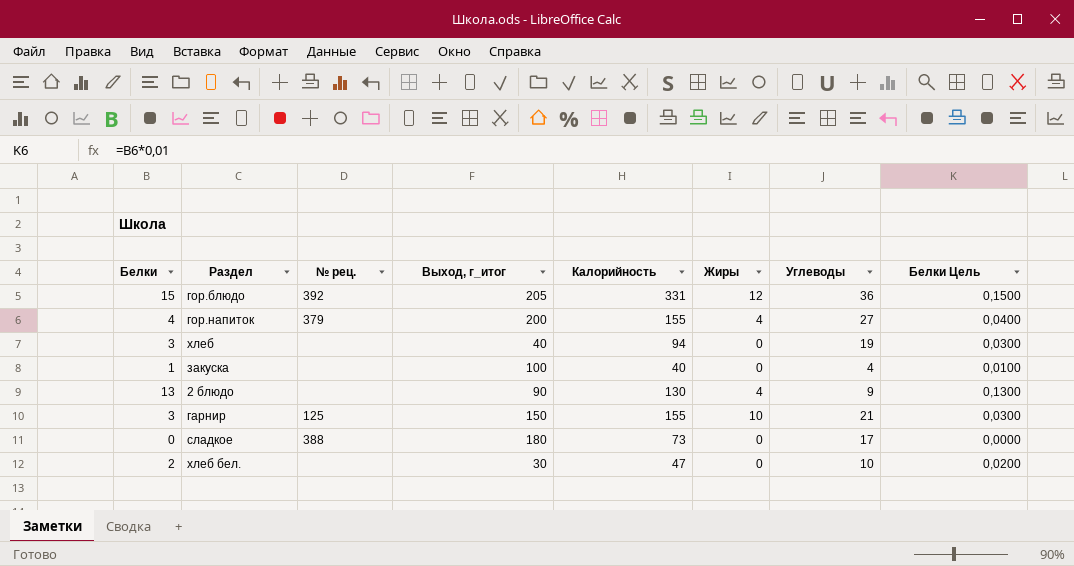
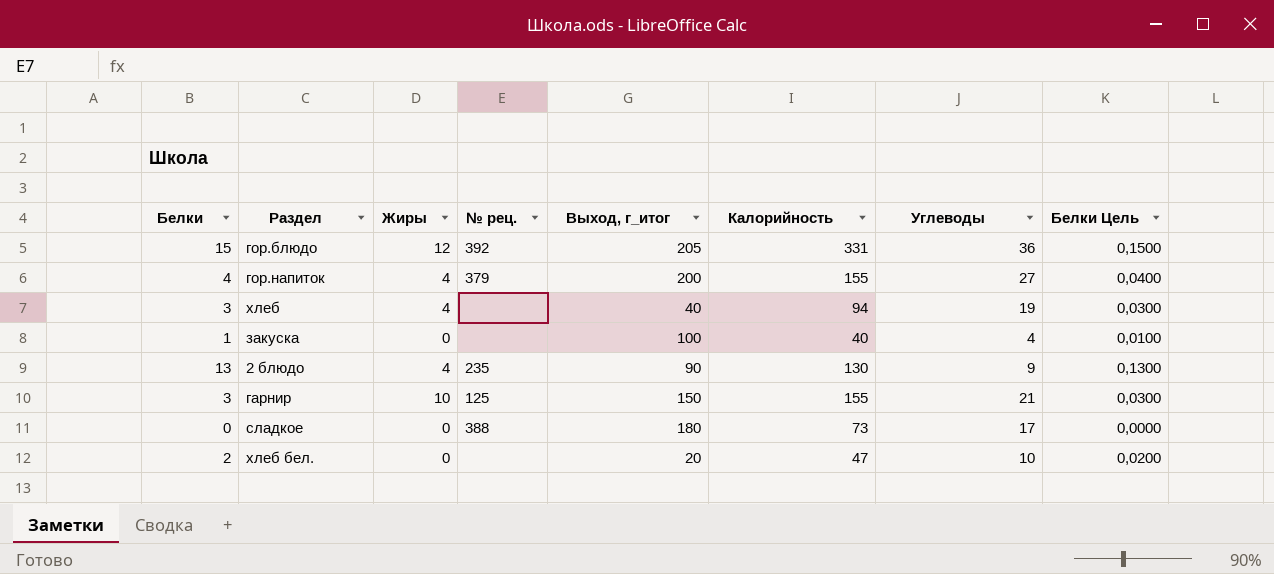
column Жиры | position: 6 -> 3
хлеб | Жиры: 0 -> 4
2 блюдо | № рец.: none -> 235
хлеб бел. | Выход, г_итог: 30 -> 20

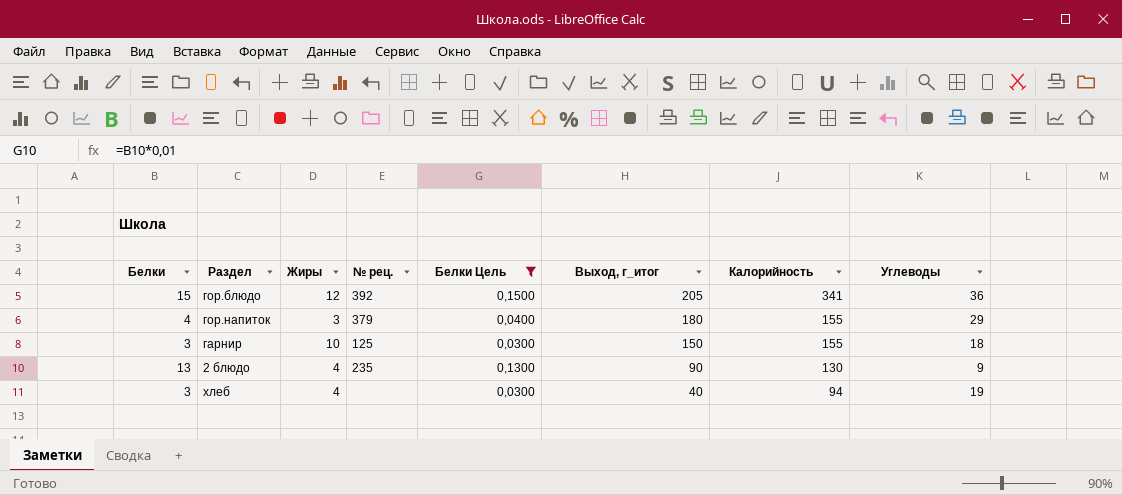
filter: none -> Белки Цель >= 0,0300
row order: none -> Выход, г_итог descending
column Белки Цель | position: 8 -> 5
гор.блюдо | Калорийность: 331 -> 341
гор.напиток | Жиры: 4 -> 3
гор.напиток | Выход, г_итог: 200 -> 180
гор.напиток | Углеводы: 27 -> 29
гарнир | Углеводы: 21 -> 18

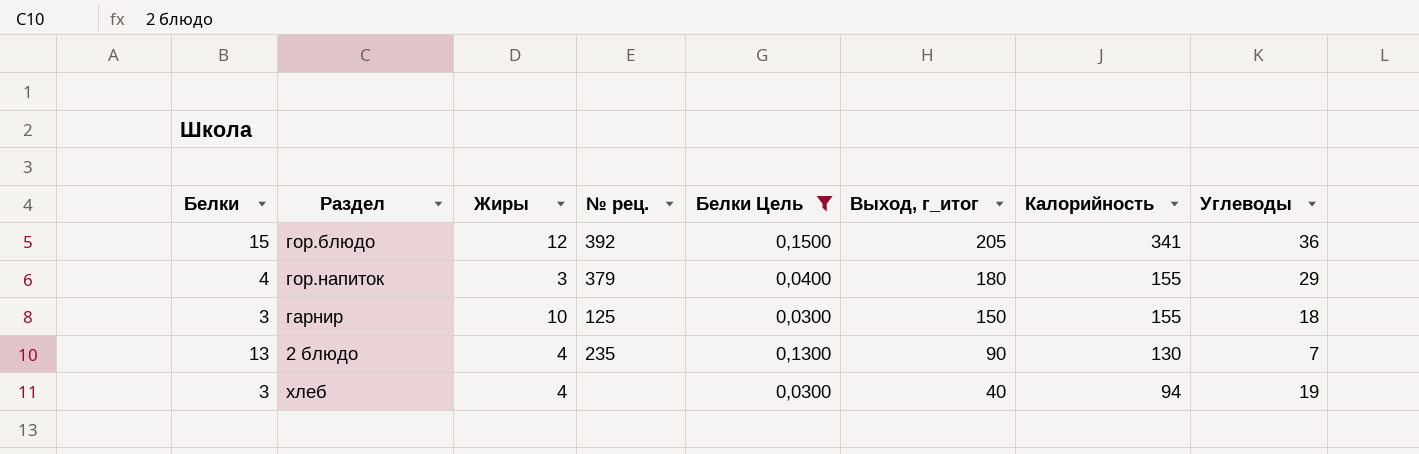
2 блюдо | Углеводы: 9 -> 7

